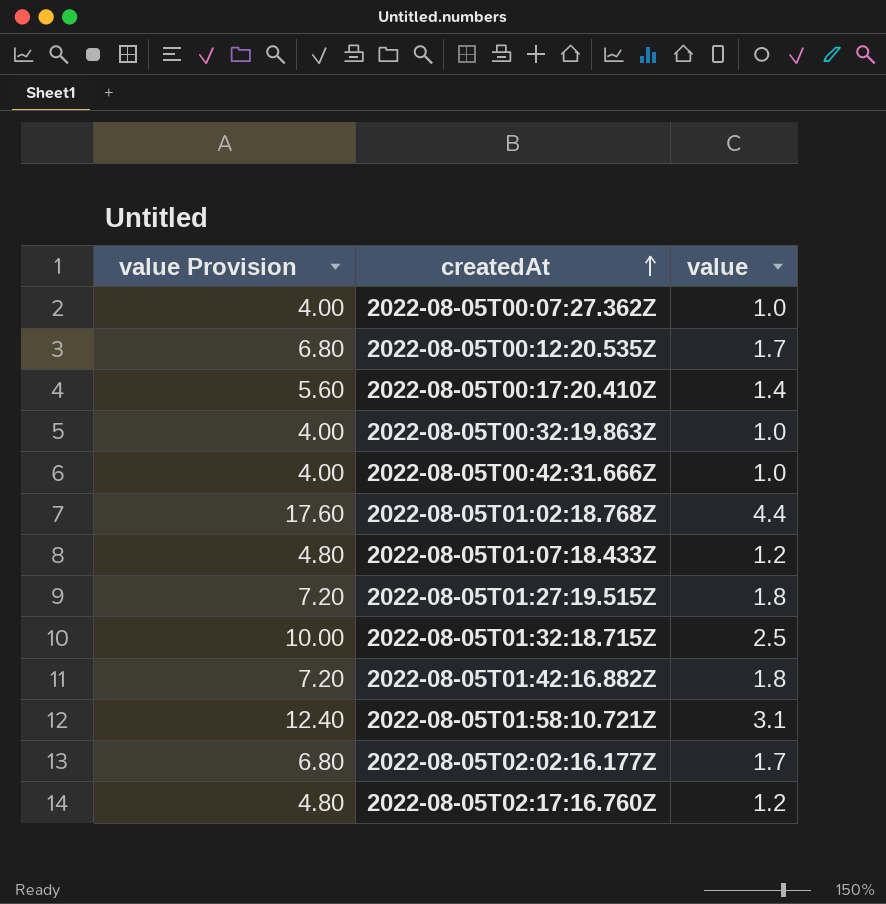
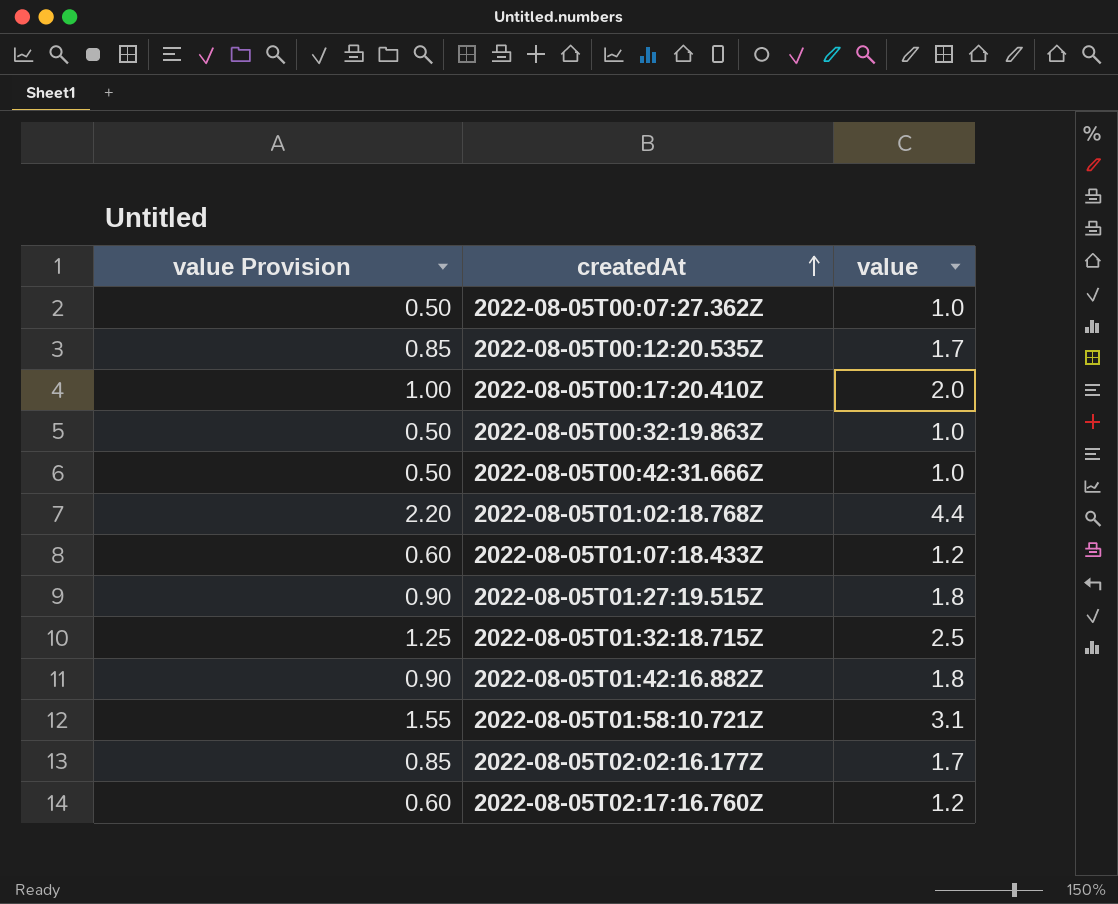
column value Provision | formula: [value] * 4 -> [value] * 0.5
2022-08-05T00:17:20.410Z | value: 1.4 -> 2.0

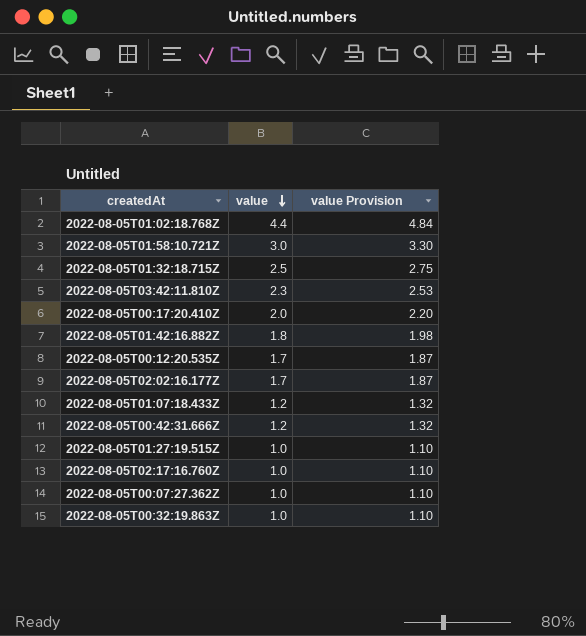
row order: createdAt ascending -> value descending
column value Provision | formula: [value] * 0.5 -> [value] * 1.1
column value Provision | position: 1 -> 3
2022-08-05T01:58:10.721Z | value: 3.1 -> 3.0
row 2022-08-05T03:42:11.810Z: none -> 2.3 | 2.53
2022-08-05T00:42:31.666Z | value: 1.0 -> 1.2
2022-08-05T01:27:19.515Z | value: 1.8 -> 1.0
2022-08-05T02:17:16.760Z | value: 1.2 -> 1.0

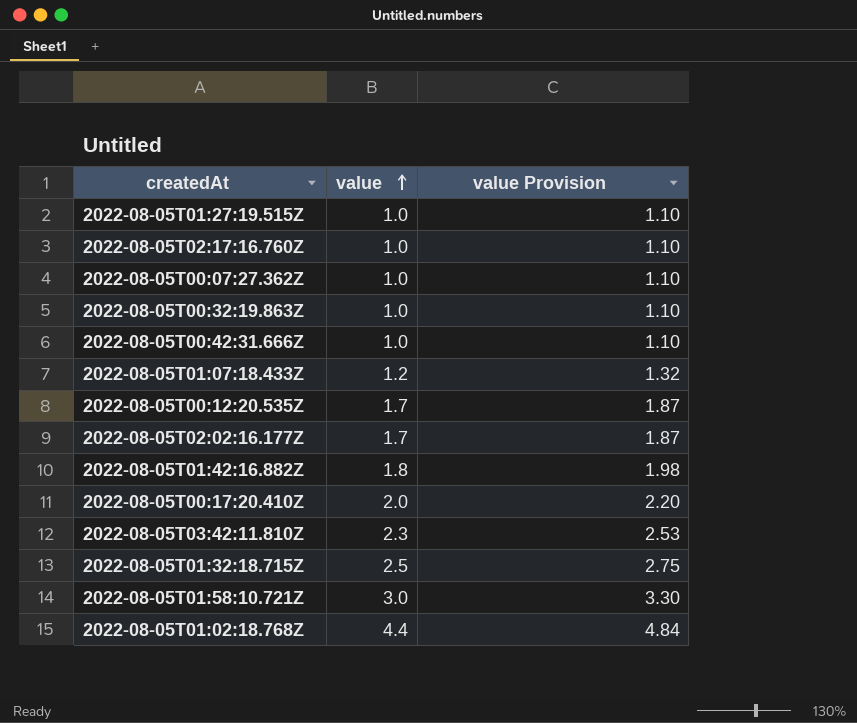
row order: value descending -> value ascending
2022-08-05T00:42:31.666Z | value: 1.2 -> 1.0
2022-08-05T00:42:31.666Z | value Provision: 1.32 -> 1.10

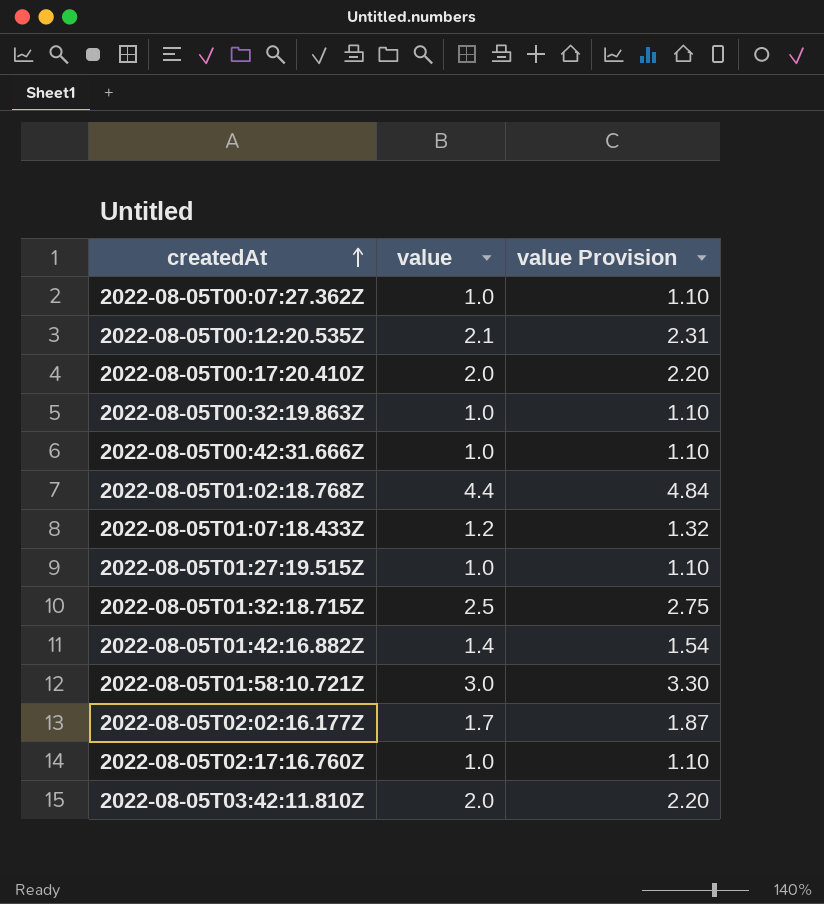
row order: value ascending -> createdAt ascending
2022-08-05T00:12:20.535Z | value: 1.7 -> 2.1
2022-08-05T00:12:20.535Z | value Provision: 1.87 -> 2.31
2022-08-05T01:42:16.882Z | value: 1.8 -> 1.4
2022-08-05T01:42:16.882Z | value Provision: 1.98 -> 1.54
2022-08-05T03:42:11.810Z | value: 2.3 -> 2.0
2022-08-05T03:42:11.810Z | value Provision: 2.53 -> 2.20

